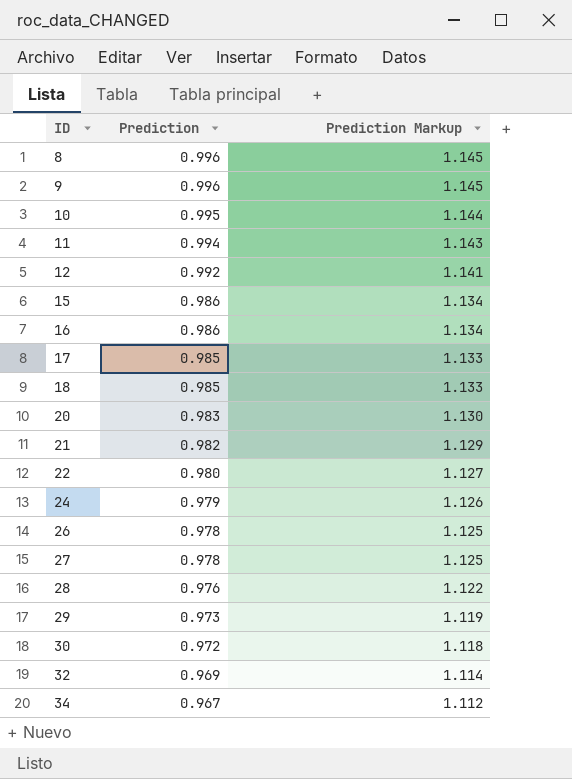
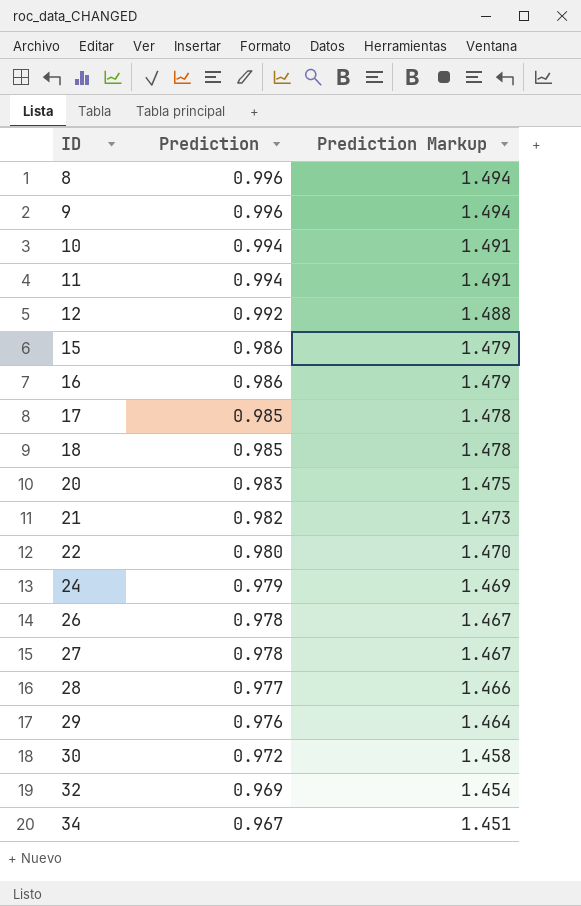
column Prediction Markup | formula: [Prediction] * 1.15 -> [Prediction] * 1.5
10 | Prediction: 0.995 -> 0.994
28 | Prediction: 0.976 -> 0.977
29 | Prediction: 0.973 -> 0.976

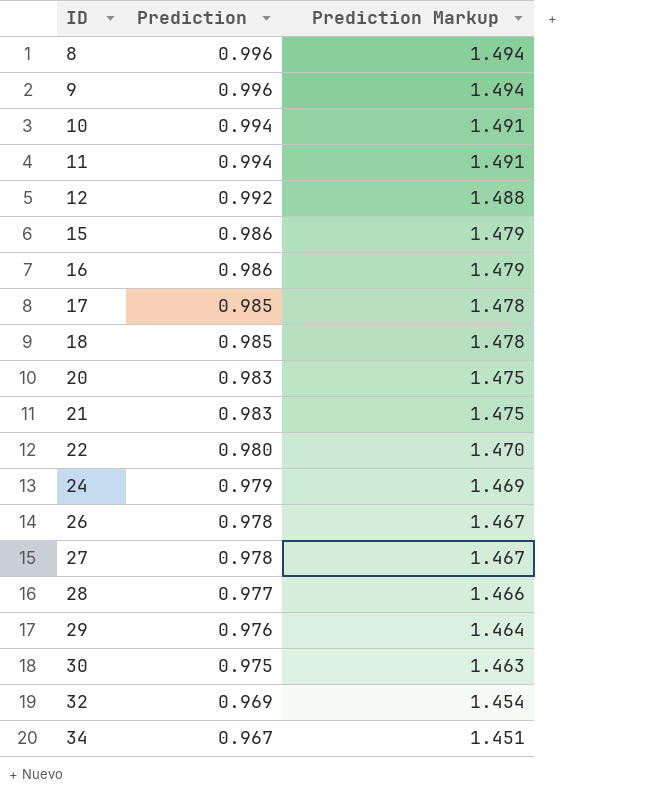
21 | Prediction: 0.982 -> 0.983
21 | Prediction Markup: 1.473 -> 1.475
30 | Prediction: 0.972 -> 0.975
30 | Prediction Markup: 1.458 -> 1.463

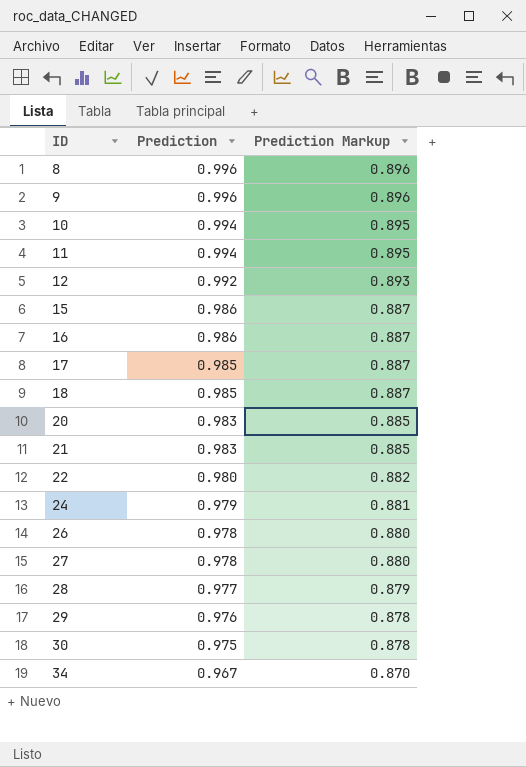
column Prediction Markup | formula: [Prediction] * 1.5 -> [Prediction] * 0.9
row 32: 0.969 | 1.454 -> none

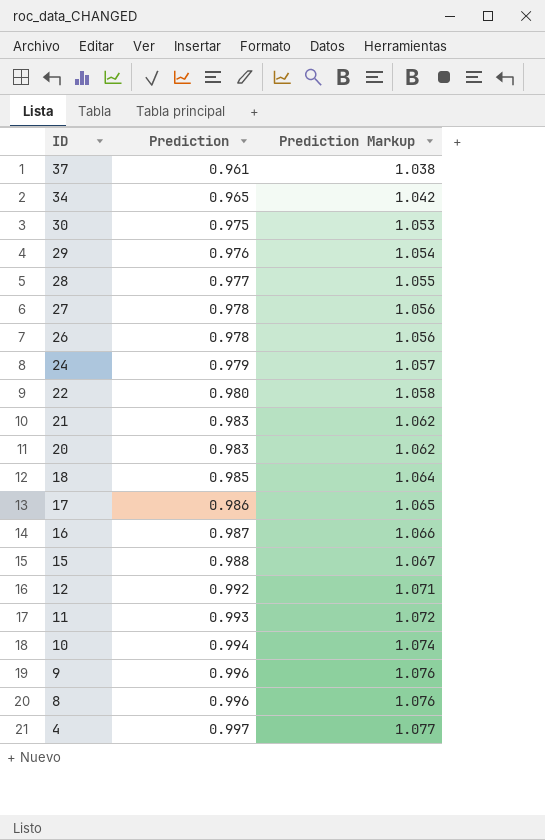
row order: ID ascending -> ID descending
column Prediction Markup | formula: [Prediction] * 0.9 -> [Prediction] * 1.08
row 37: none -> 0.961 | 1.038
34 | Prediction: 0.967 -> 0.965
17 | Prediction: 0.985 -> 0.986
16 | Prediction: 0.986 -> 0.987
15 | Prediction: 0.986 -> 0.988
11 | Prediction: 0.994 -> 0.993
row 4: none -> 0.997 | 1.077

